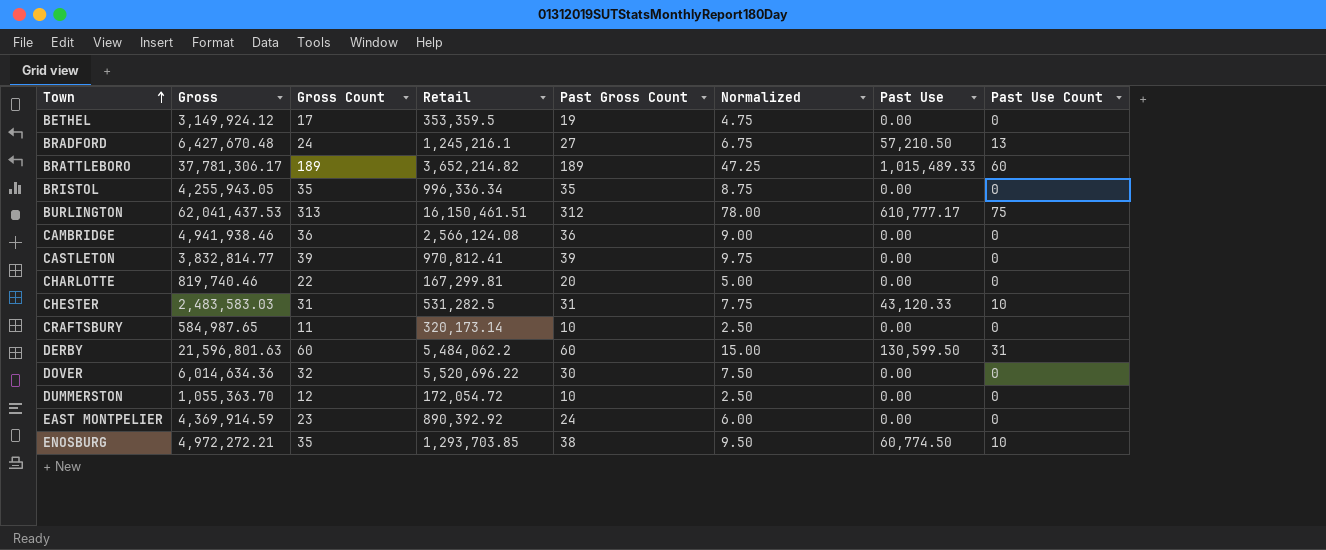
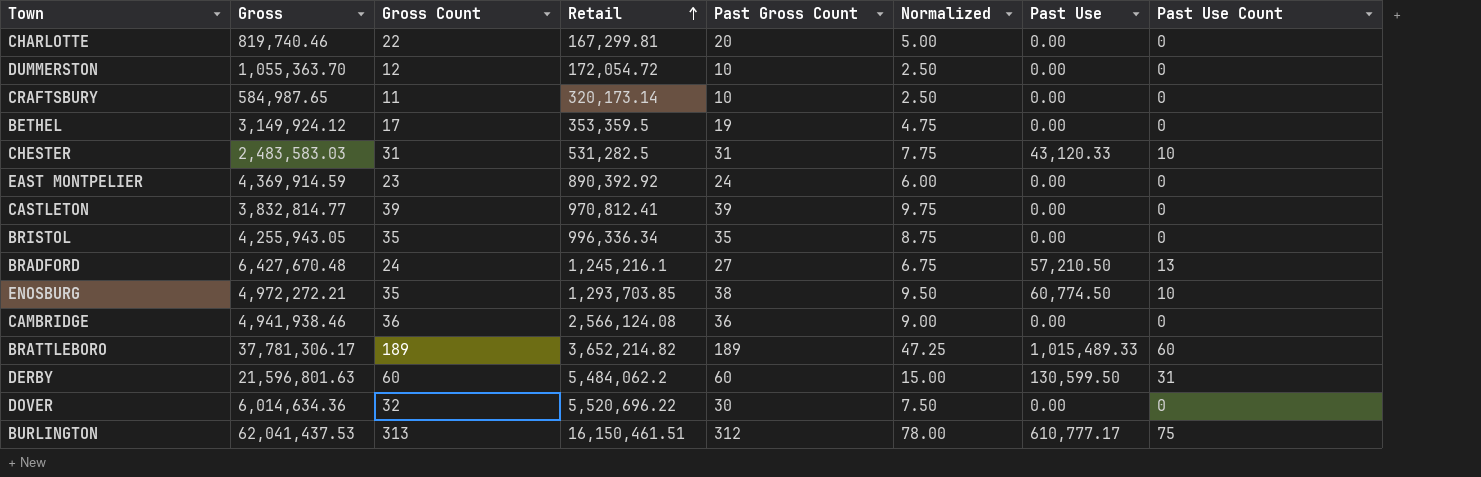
row order: Town ascending -> Retail ascending

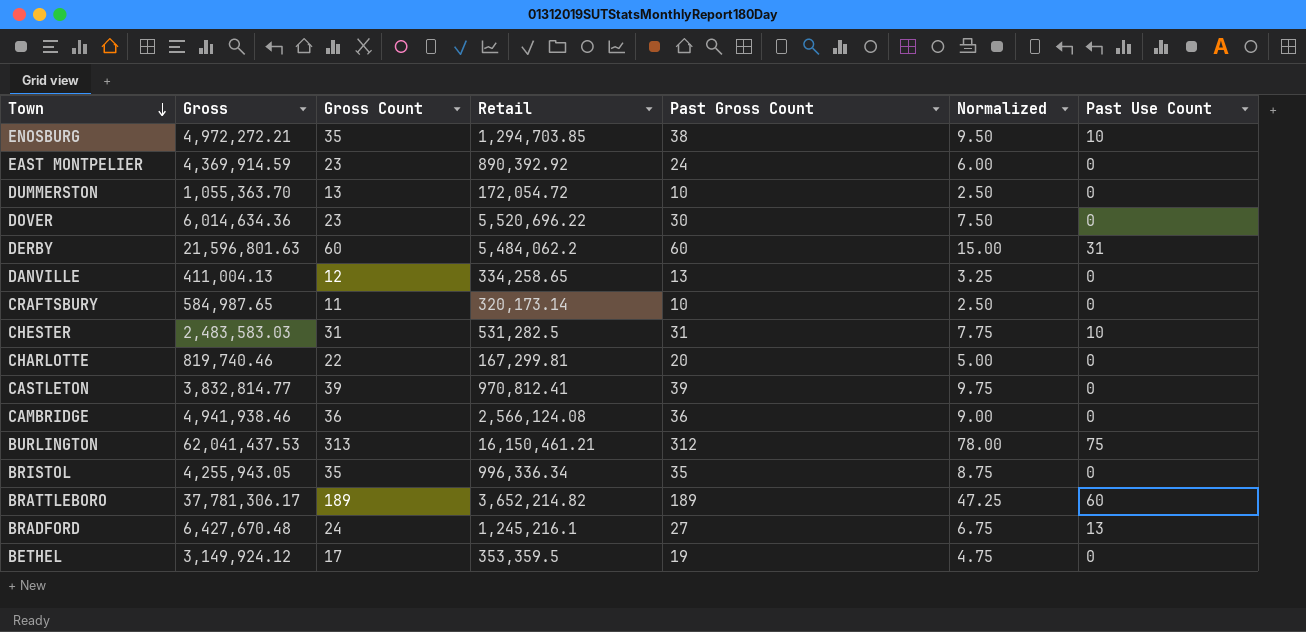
row order: Retail ascending -> Town descending
column Past Use | position: 7 -> none
ENOSBURG | Retail: 1,293,703.85 -> 1,294,703.85
DUMMERSTON | Gross Count: 12 -> 13
DOVER | Gross Count: 32 -> 23
row DANVILLE: none -> 411,004.13 | 12 | 334,258.65 | 13 | 3.25 | 0
BURLINGTON | Retail: 16,150,461.51 -> 16,150,461.21

